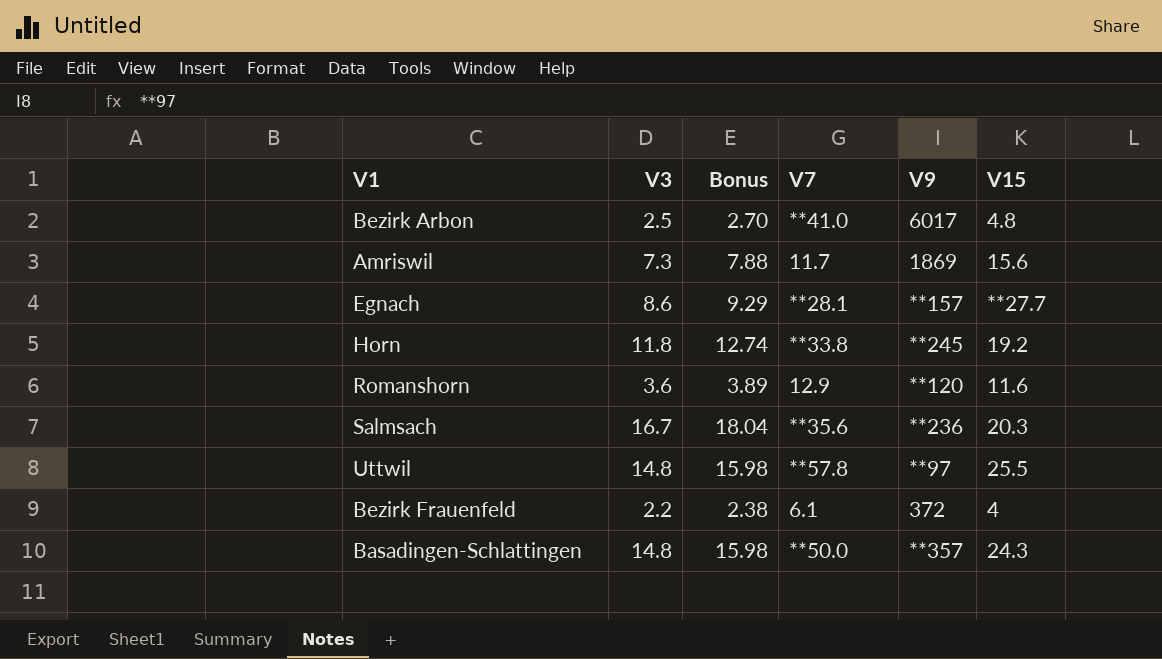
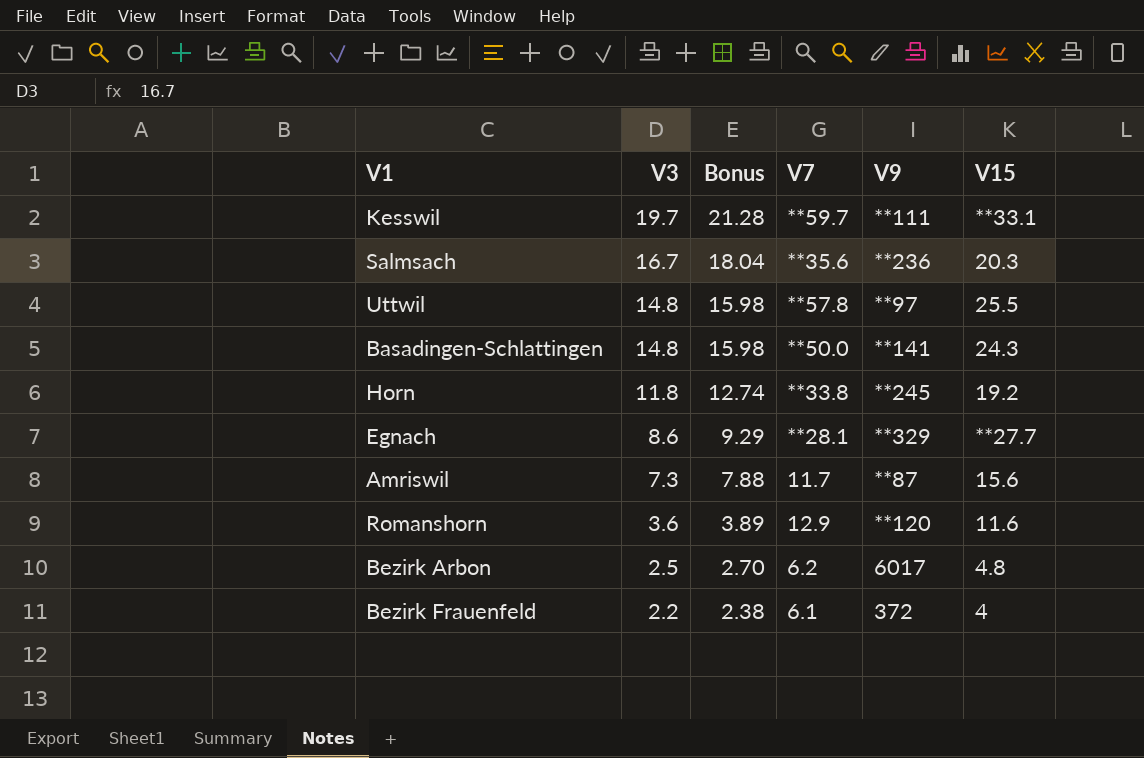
row order: none -> V3 descending
row Kesswil: none -> 19.7 | 21.28 | **59.7 | **111 | **33.1
Basadingen-Schlattingen | V9: **357 -> **141
Egnach | V9: **157 -> **329
Amriswil | V9: 1869 -> **87
Bezirk Arbon | V7: **41.0 -> 6.2

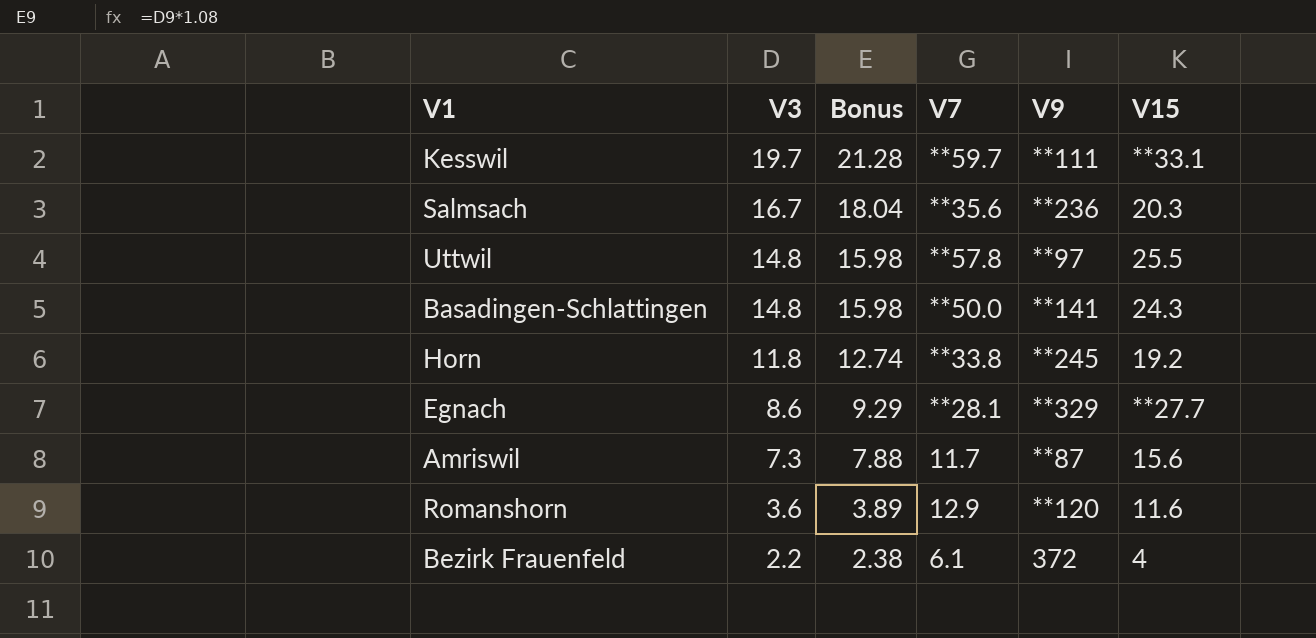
row Bezirk Arbon: 2.5 | 2.70 | 6.2 | 6017 | 4.8 -> none

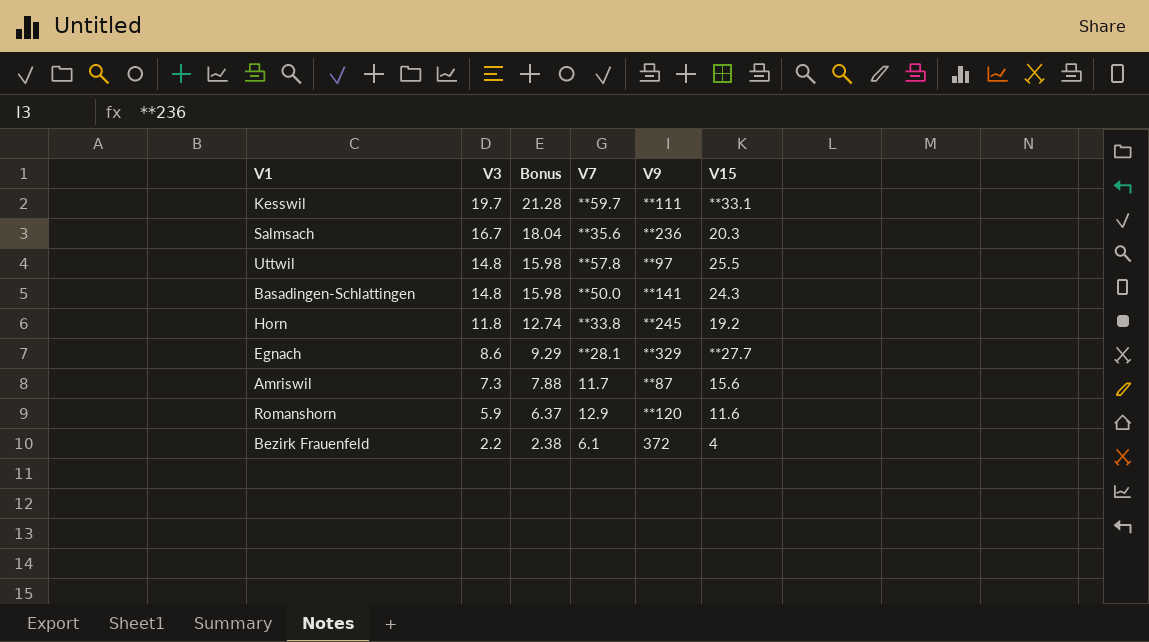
Romanshorn | V3: 3.6 -> 5.9
Romanshorn | Bonus: 3.89 -> 6.37

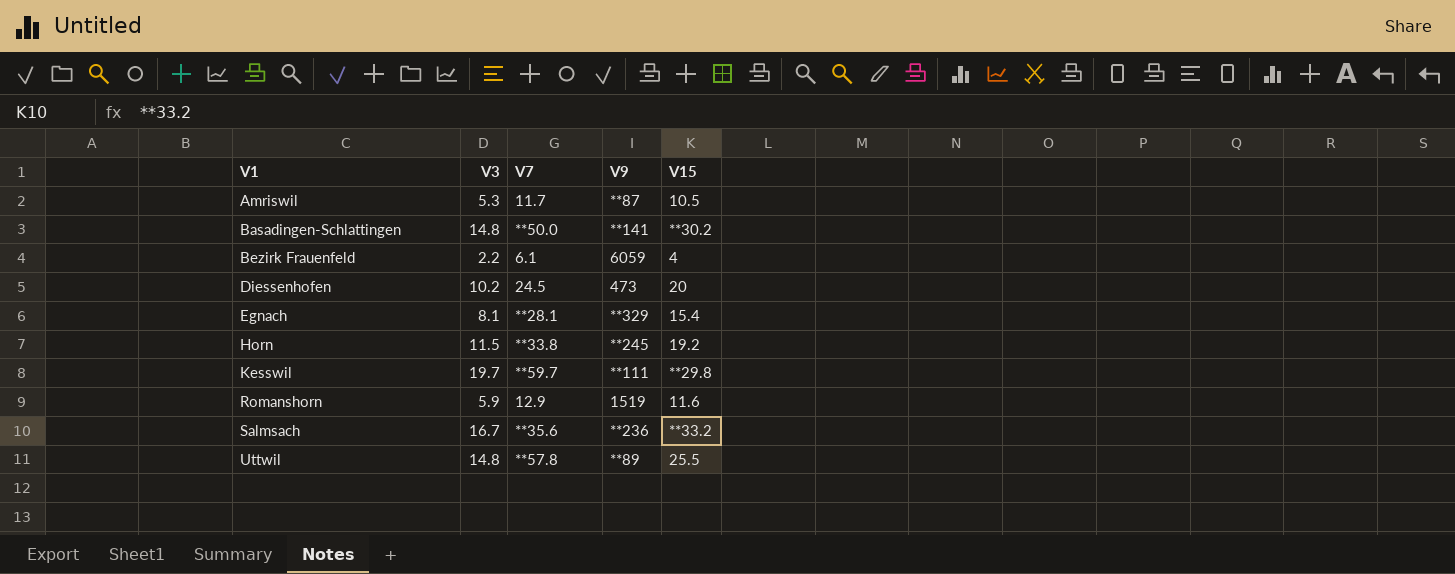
row order: V3 descending -> V1 ascending
column Bonus | formula: [V3] * 1.08 -> none
Amriswil | V3: 7.3 -> 5.3
Amriswil | V15: 15.6 -> 10.5
Basadingen-Schlattingen | V15: 24.3 -> **30.2
Bezirk Frauenfeld | V9: 372 -> 6059
row Diessenhofen: none -> 10.2 | 24.5 | 473 | 20
Egnach | V3: 8.6 -> 8.1
Egnach | V15: **27.7 -> 15.4
Horn | V3: 11.8 -> 11.5
Kesswil | V15: **33.1 -> **29.8
Romanshorn | V9: **120 -> 1519
Salmsach | V15: 20.3 -> **33.2
Uttwil | V9: **97 -> **89

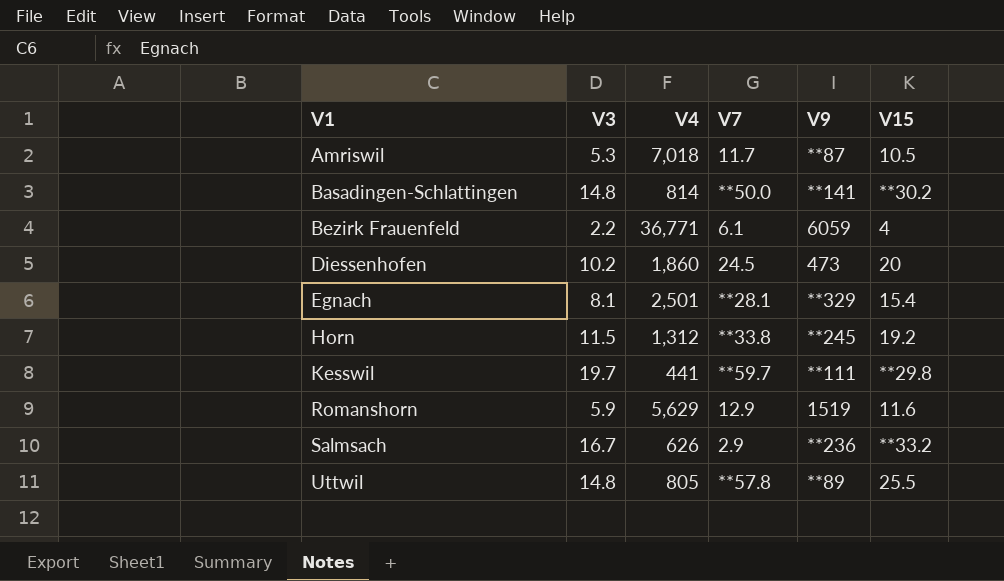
column V4 | position: none -> 3
Salmsach | V7: **35.6 -> 2.9

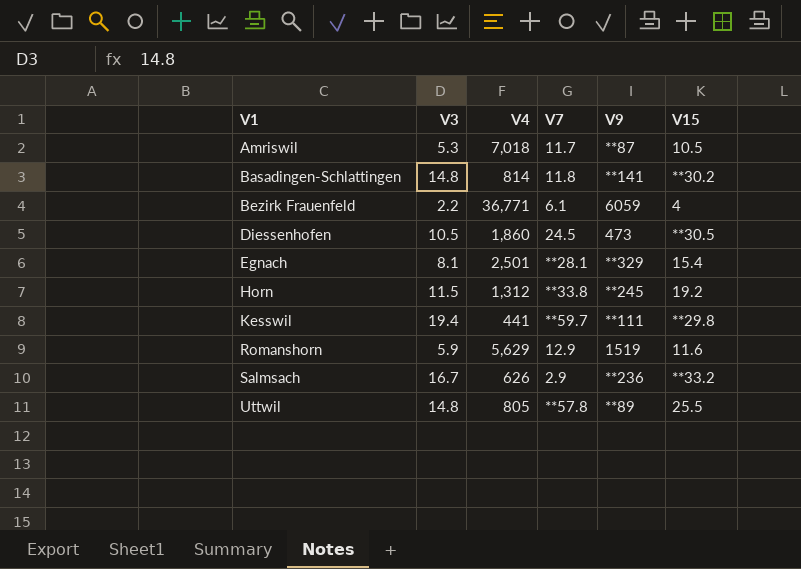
Basadingen-Schlattingen | V7: **50.0 -> 11.8
Diessenhofen | V3: 10.2 -> 10.5
Diessenhofen | V15: 20 -> **30.5
Kesswil | V3: 19.7 -> 19.4

